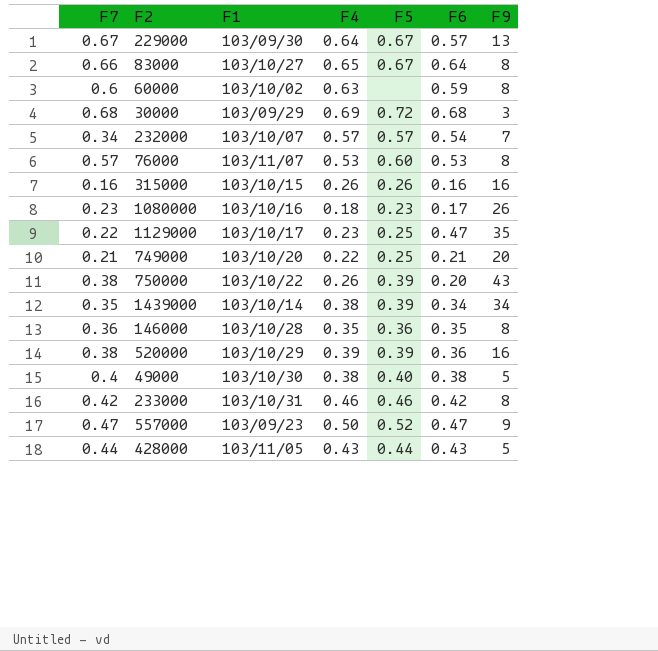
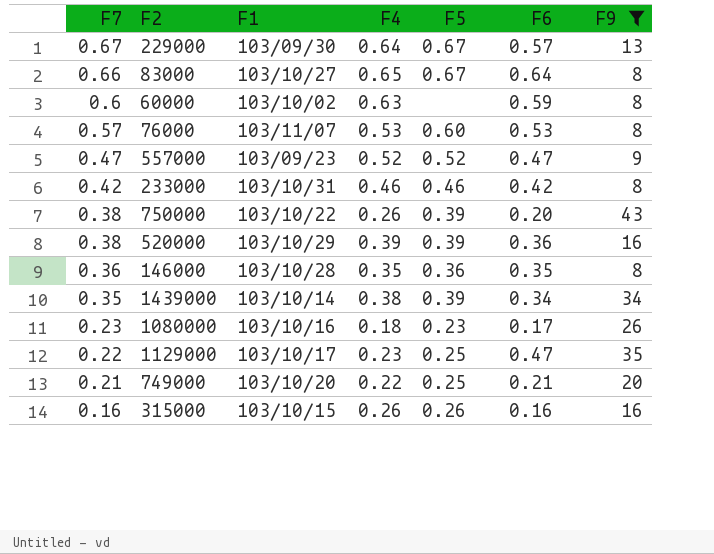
filter: none -> F9 >= 8
row order: none -> F7 descending
557000 | F4: 0.50 -> 0.52

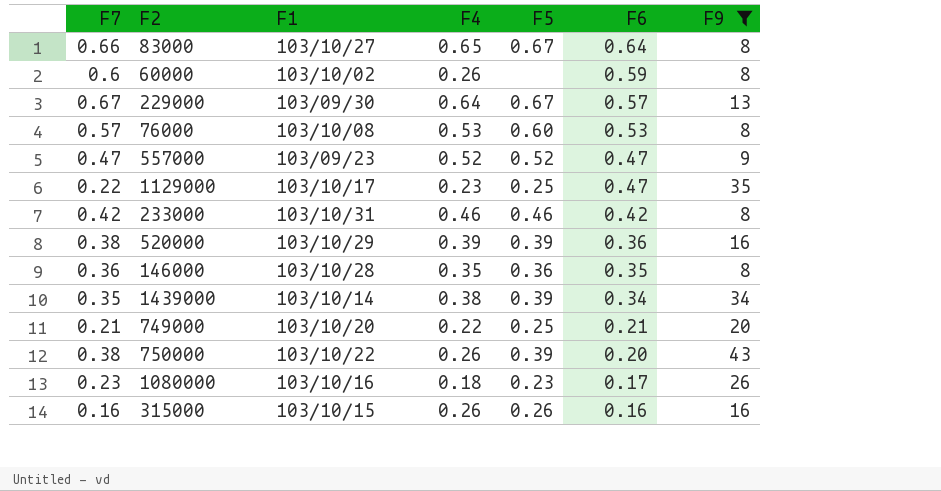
row order: F7 descending -> F6 descending
60000 | F4: 0.63 -> 0.26
76000 | F1: 103/11/07 -> 103/10/08

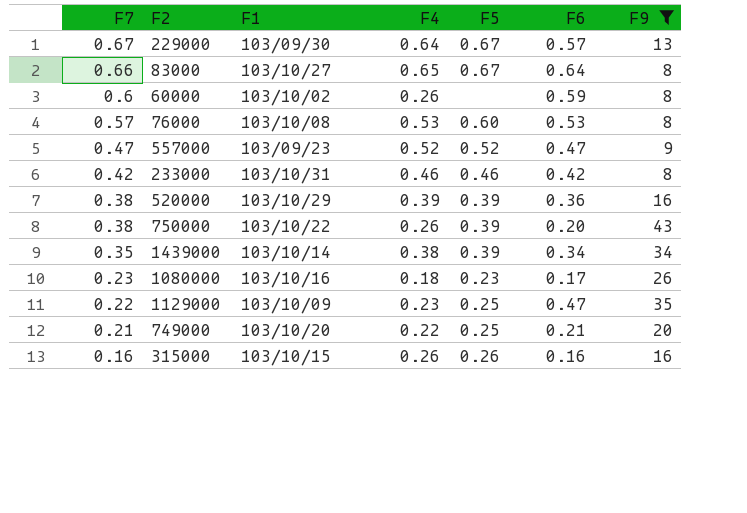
row order: F6 descending -> F7 descending
row 146000: 0.36 | 103/10/28 | 0.35 | 0.36 | 0.35 | 8 -> none
1129000 | F1: 103/10/17 -> 103/10/09

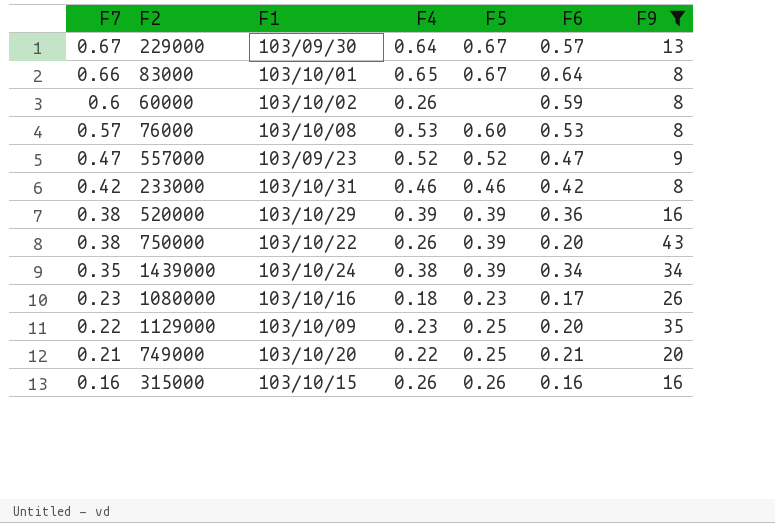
83000 | F1: 103/10/27 -> 103/10/01
1439000 | F1: 103/10/14 -> 103/10/24
1129000 | F6: 0.47 -> 0.20

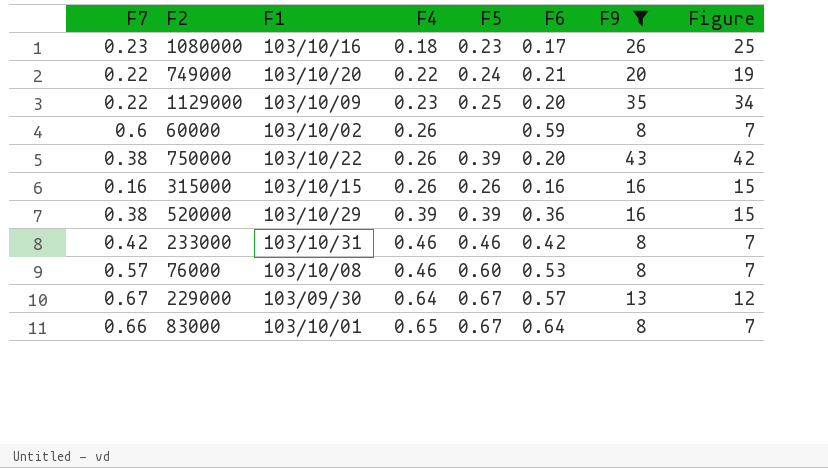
row order: F7 descending -> F4 ascending
column Figure | formula: none -> [F9] - 1
row 557000: 0.47 | 103/09/23 | 0.52 | 0.52 | 0.47 | 9 -> none
row 1439000: 0.35 | 103/10/24 | 0.38 | 0.39 | 0.34 | 34 -> none
749000 | F7: 0.21 -> 0.22
749000 | F5: 0.25 -> 0.24
76000 | F4: 0.53 -> 0.46

